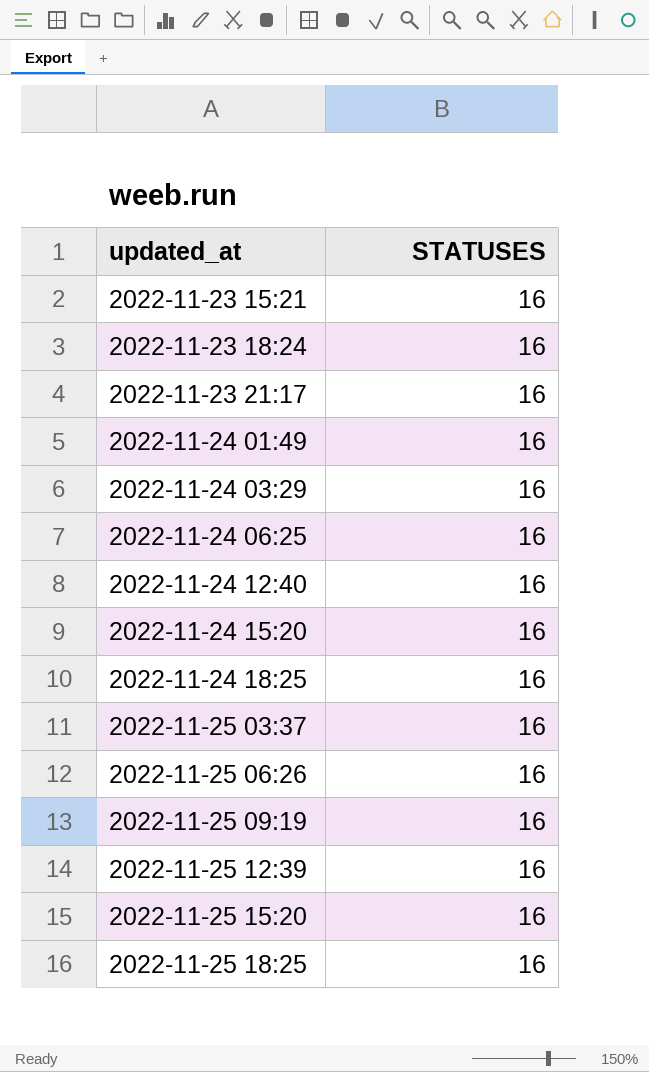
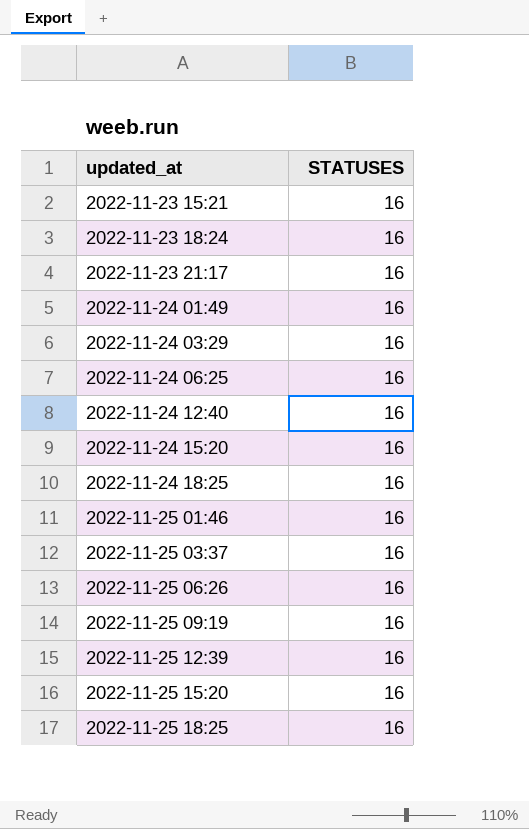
row 2022-11-25 01:46: none -> 16

